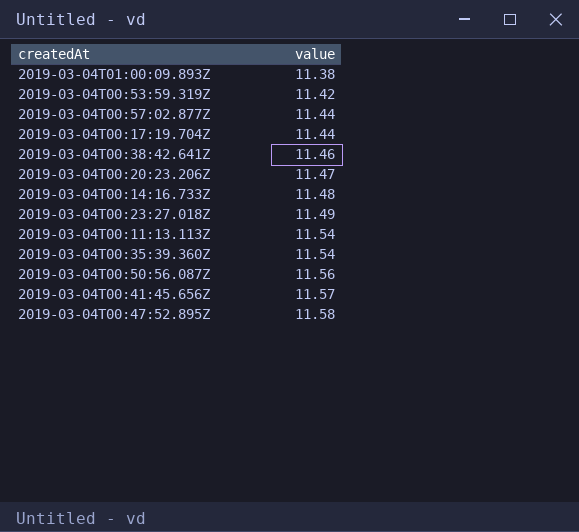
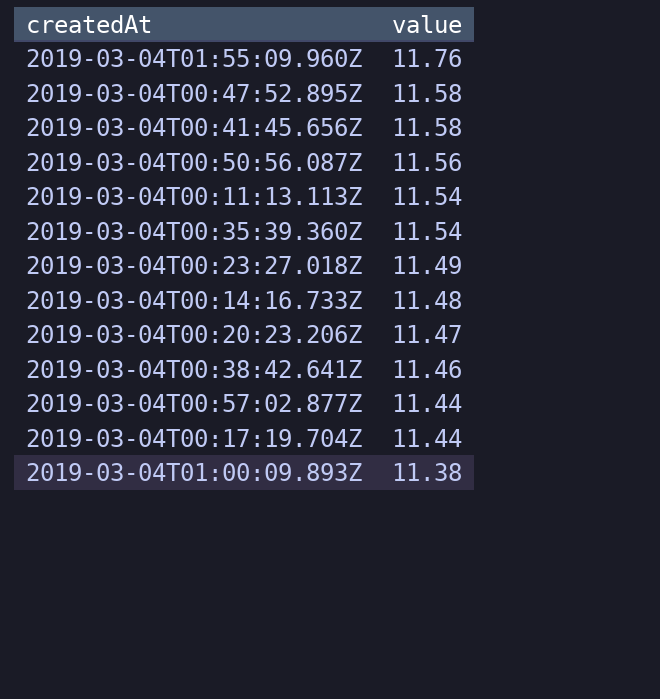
row order: value ascending -> value descending
row 2019-03-04T00:53:59.319Z: 11.42 -> none
row 2019-03-04T01:55:09.960Z: none -> 11.76
2019-03-04T00:41:45.656Z | value: 11.57 -> 11.58

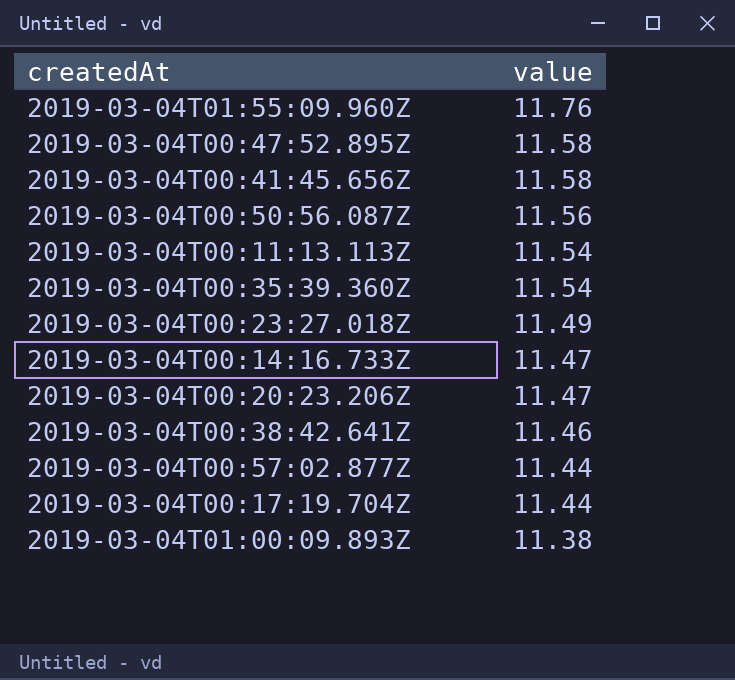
2019-03-04T00:14:16.733Z | value: 11.48 -> 11.47

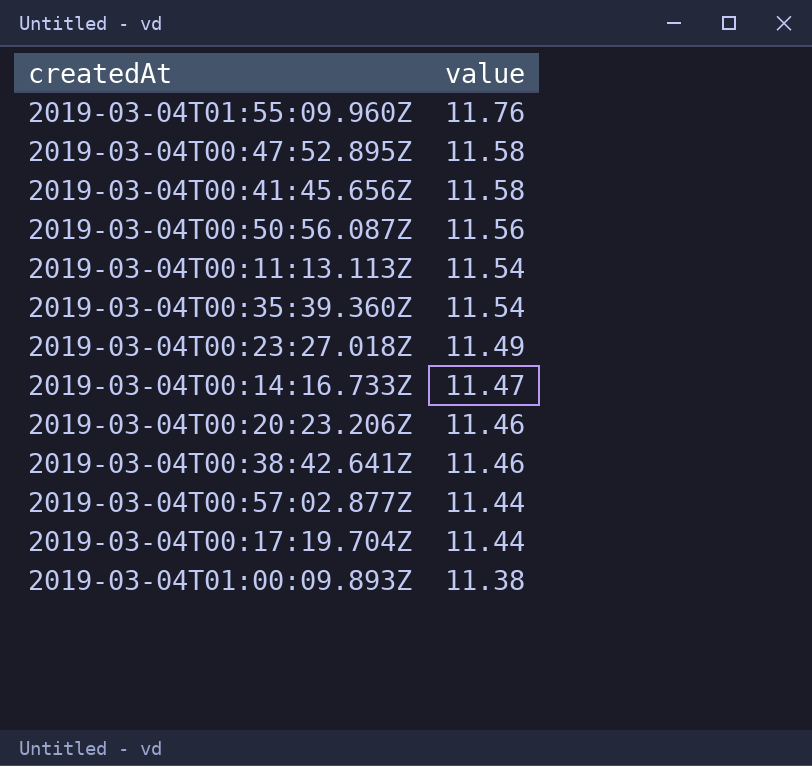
2019-03-04T00:20:23.206Z | value: 11.47 -> 11.46

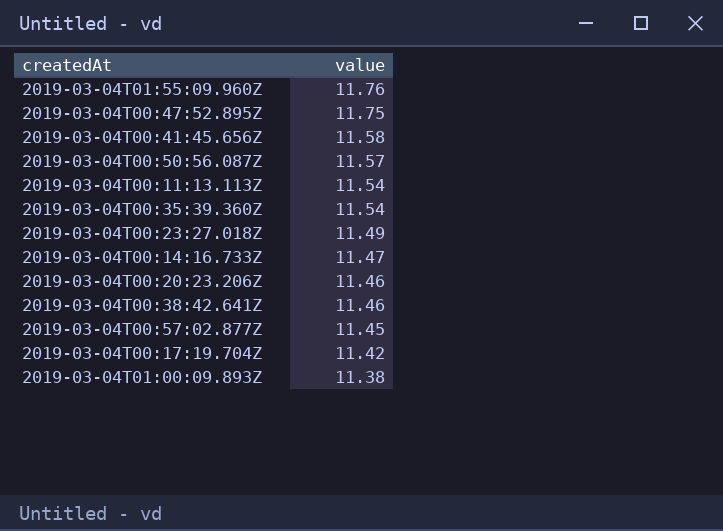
2019-03-04T00:47:52.895Z | value: 11.58 -> 11.75
2019-03-04T00:50:56.087Z | value: 11.56 -> 11.57
2019-03-04T00:57:02.877Z | value: 11.44 -> 11.45
2019-03-04T00:17:19.704Z | value: 11.44 -> 11.42

